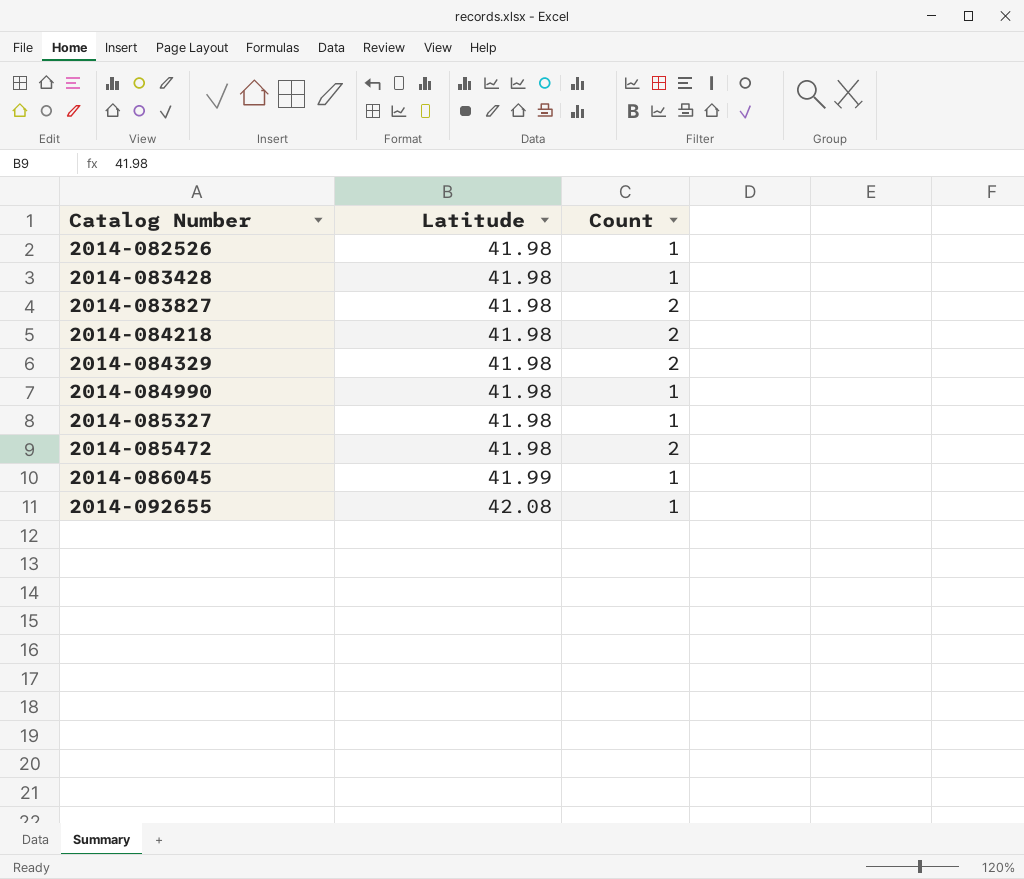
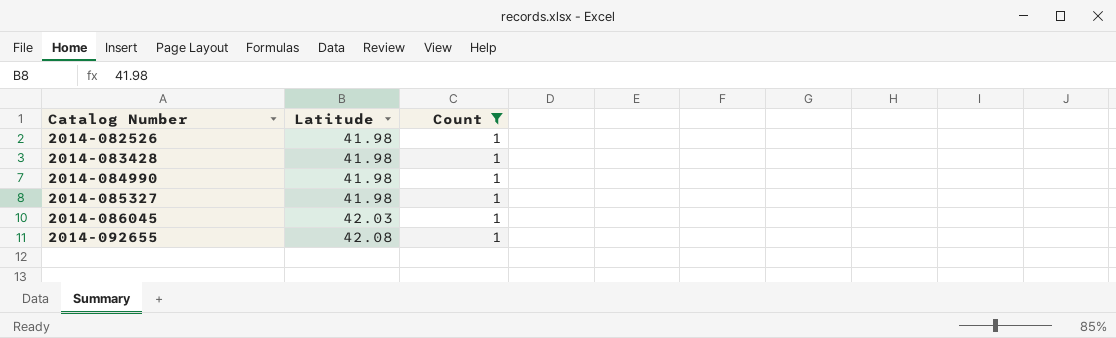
filter: none -> Count = 1
2014-086045 | Latitude: 41.99 -> 42.03

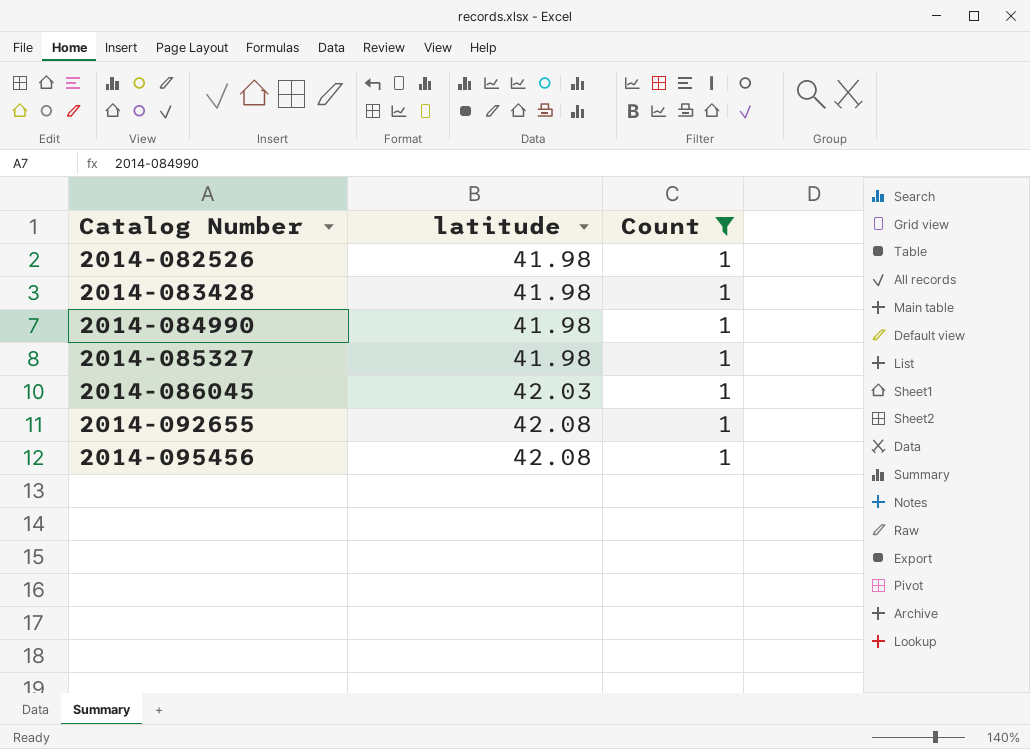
column name: Latitude -> latitude
row 2014-095456: none -> 42.08 | 1

